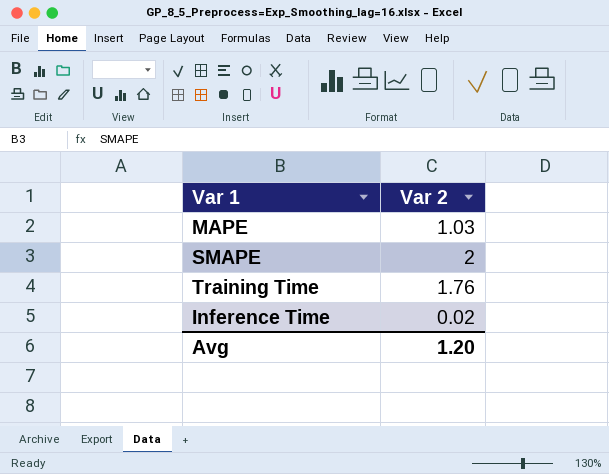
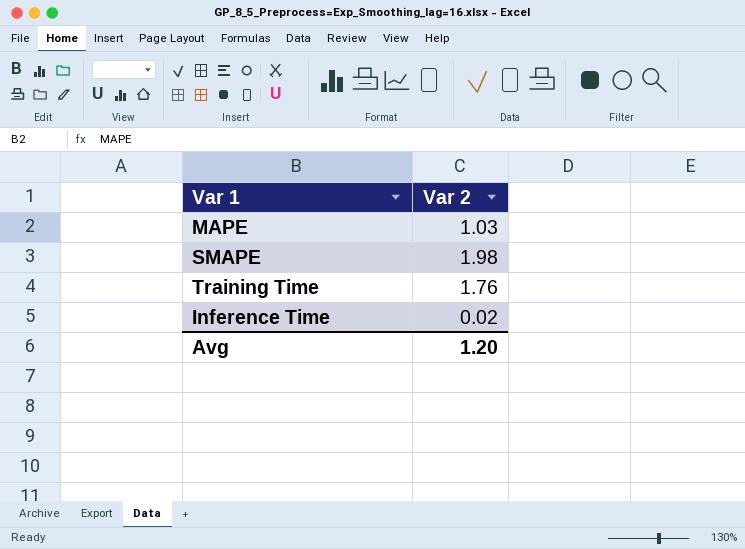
SMAPE | Var 2: 2 -> 1.98

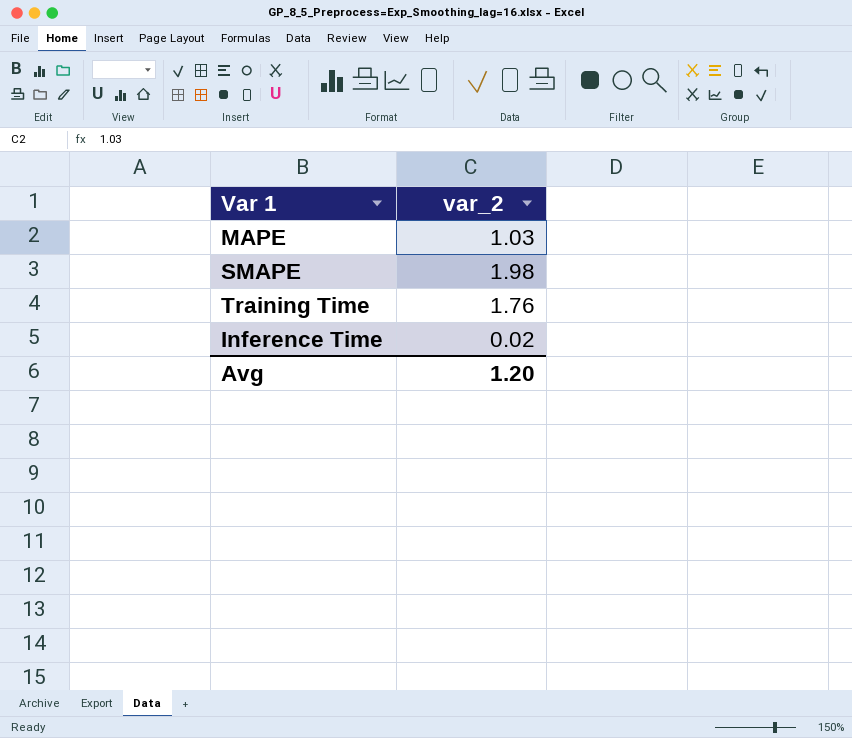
column name: Var 2 -> var_2

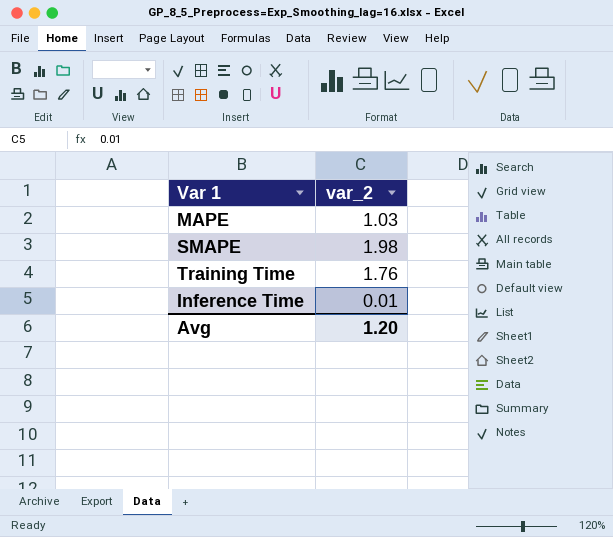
Inference Time | var_2: 0.02 -> 0.01

